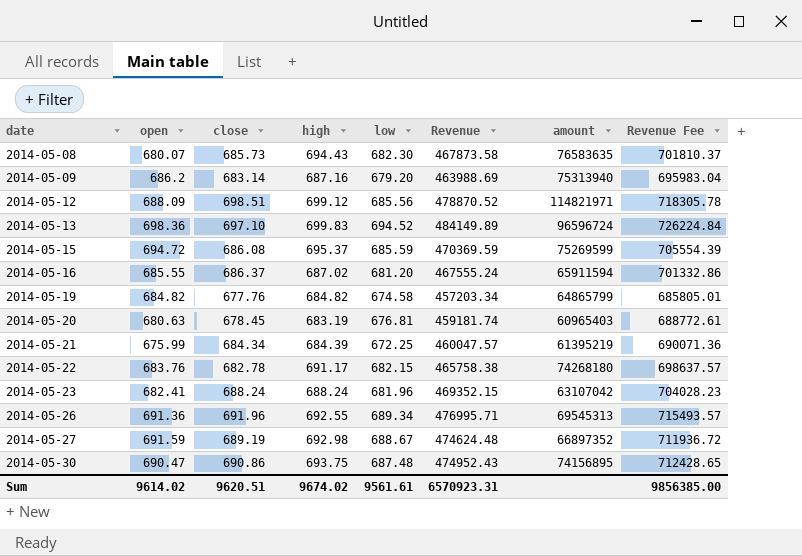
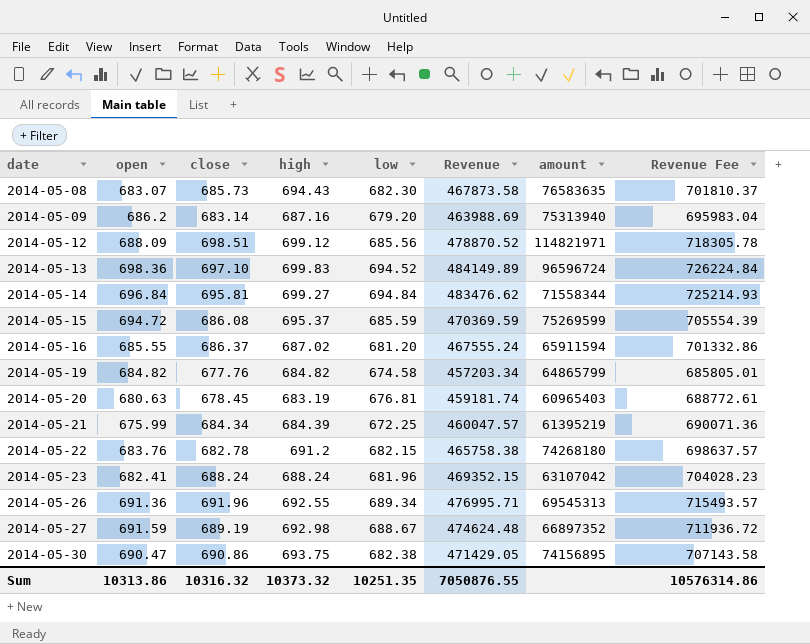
2014-05-08 | open: 680.07 -> 683.07
row 2014-05-14: none -> 696.84 | 695.81 | 699.27 | 694.84 | 483476.62 | 71558344 | 725214.93
2014-05-22 | high: 691.17 -> 691.2
2014-05-30 | low: 687.48 -> 682.38
2014-05-30 | Revenue: 474952.43 -> 471429.05
2014-05-30 | Revenue Fee: 712428.65 -> 707143.58
Sum | open: 9614.02 -> 10313.86
Sum | close: 9620.51 -> 10316.32
Sum | high: 9674.02 -> 10373.32
Sum | low: 9561.61 -> 10251.35
Sum | Revenue: 6570923.31 -> 7050876.55
Sum | Revenue Fee: 9856385.00 -> 10576314.86

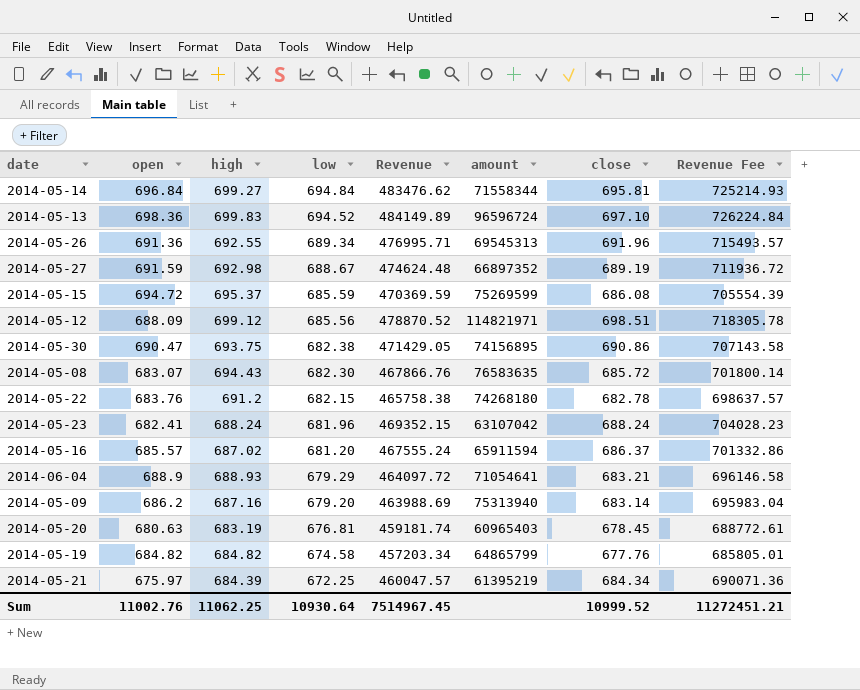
row order: date ascending -> low descending
column close | position: 3 -> 7
2014-05-08 | Revenue: 467873.58 -> 467866.76
2014-05-08 | close: 685.73 -> 685.72
2014-05-08 | Revenue Fee: 701810.37 -> 701800.14
2014-05-16 | open: 685.55 -> 685.57
row 2014-06-04: none -> 688.9 | 688.93 | 679.29 | 464097.72 | 71054641 | 683.21 | 696146.58
2014-05-21 | open: 675.99 -> 675.97
Sum | open: 10313.86 -> 11002.76
Sum | high: 10373.32 -> 11062.25
Sum | low: 10251.35 -> 10930.64
Sum | Revenue: 7050876.55 -> 7514967.45
Sum | close: 10316.32 -> 10999.52
Sum | Revenue Fee: 10576314.86 -> 11272451.21

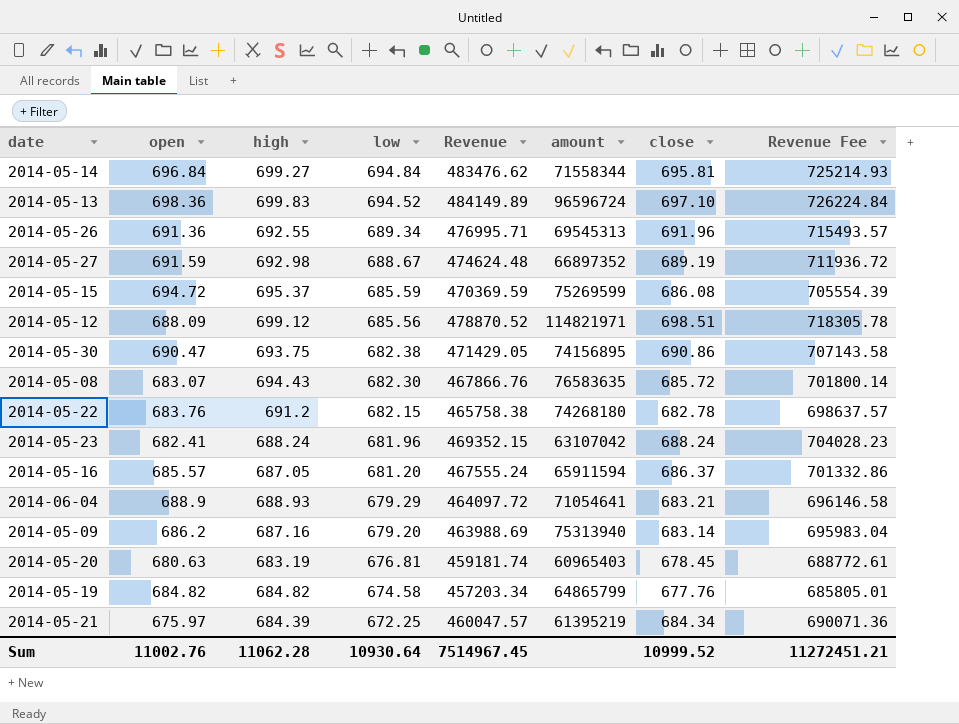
2014-05-16 | high: 687.02 -> 687.05
Sum | high: 11062.25 -> 11062.28

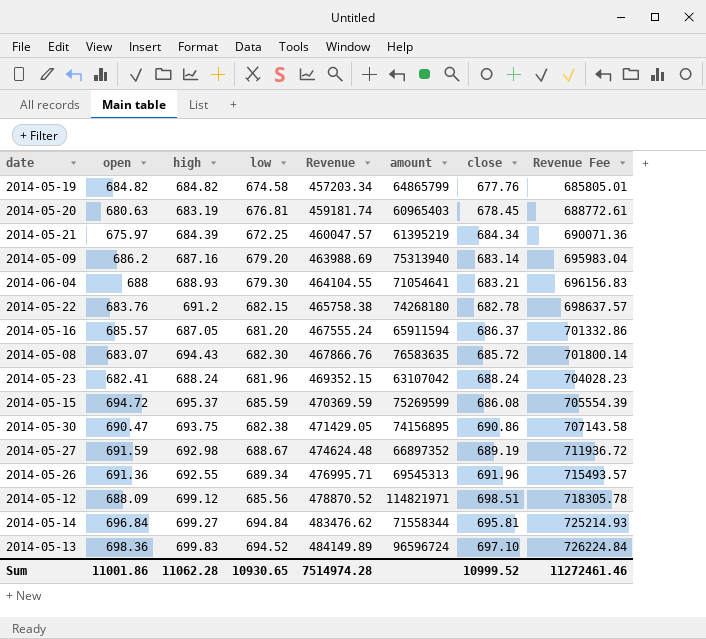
row order: low descending -> Revenue ascending
2014-06-04 | open: 688.9 -> 688
2014-06-04 | low: 679.29 -> 679.30
2014-06-04 | Revenue: 464097.72 -> 464104.55
2014-06-04 | Revenue Fee: 696146.58 -> 696156.83
Sum | open: 11002.76 -> 11001.86
Sum | low: 10930.64 -> 10930.65
Sum | Revenue: 7514967.45 -> 7514974.28
Sum | Revenue Fee: 11272451.21 -> 11272461.46

